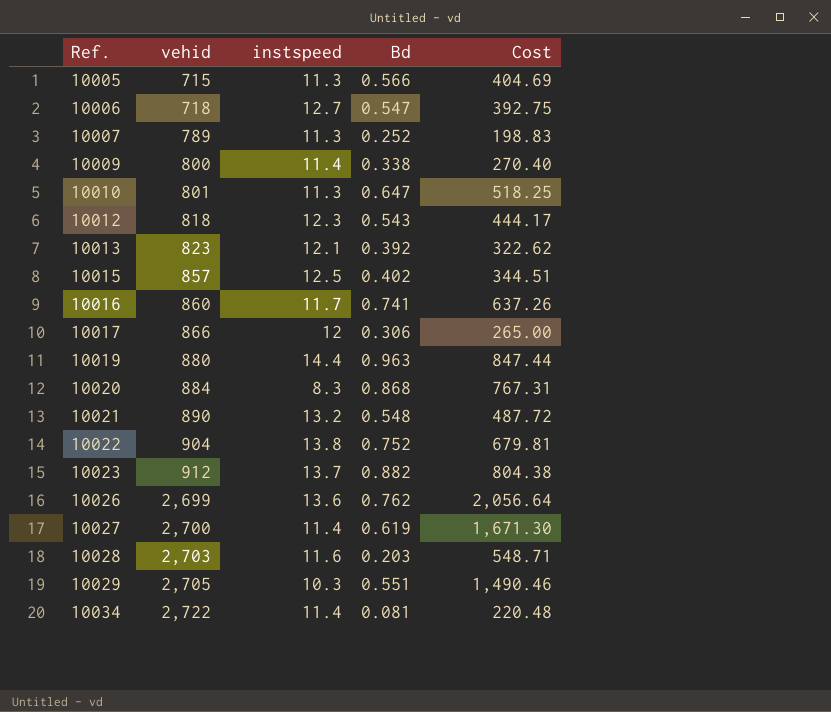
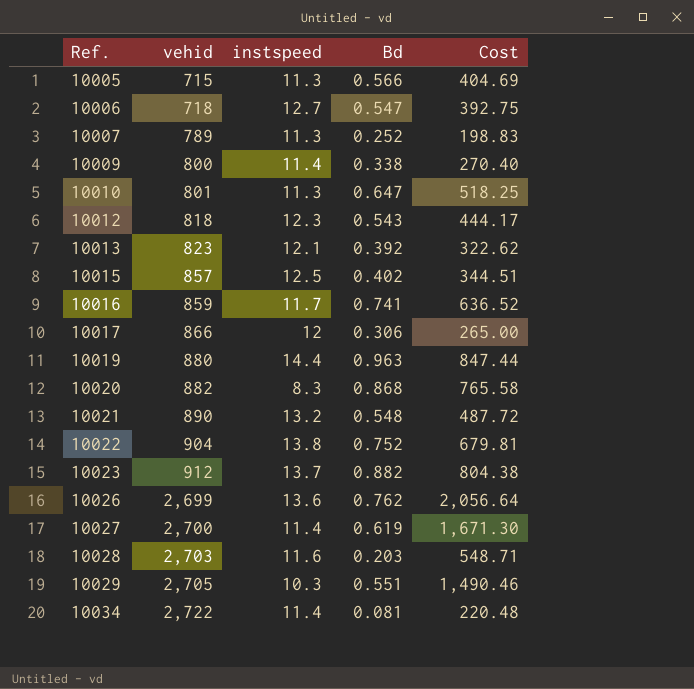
10016 | vehid: 860 -> 859
10016 | Cost: 637.26 -> 636.52
10020 | vehid: 884 -> 882
10020 | Cost: 767.31 -> 765.58

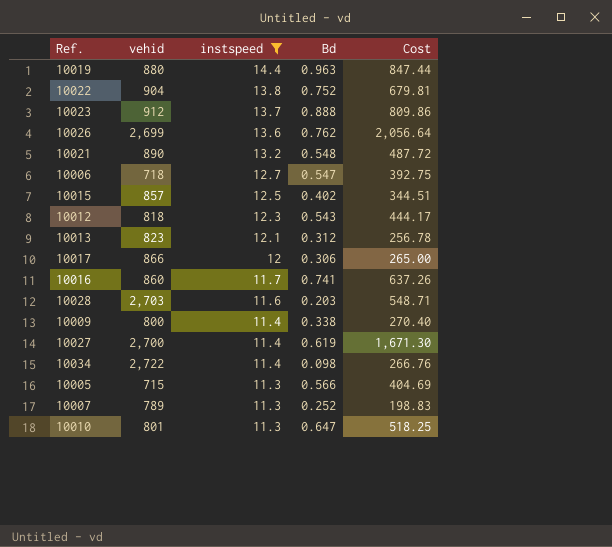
filter: none -> instspeed >= 11.3
row order: Ref. ascending -> instspeed descending
10023 | Bd: 0.882 -> 0.888
10023 | Cost: 804.38 -> 809.86
10013 | Bd: 0.392 -> 0.312
10013 | Cost: 322.62 -> 256.78
10016 | vehid: 859 -> 860
10016 | Cost: 636.52 -> 637.26
10034 | Bd: 0.081 -> 0.098
10034 | Cost: 220.48 -> 266.76

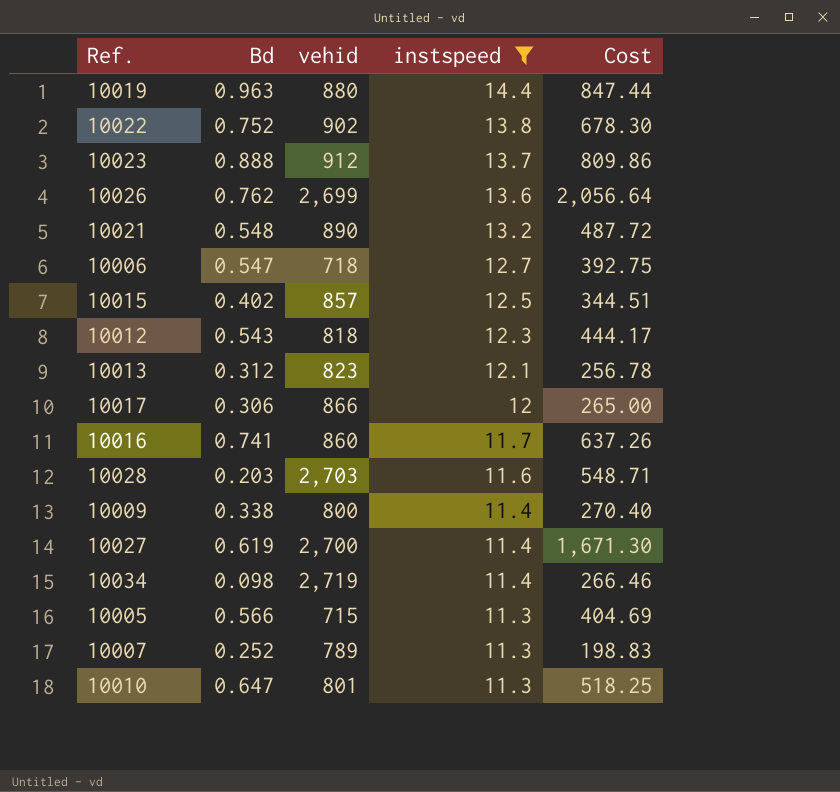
column Bd | position: 4 -> 2
10022 | vehid: 904 -> 902
10022 | Cost: 679.81 -> 678.30
10034 | vehid: 2,722 -> 2,719
10034 | Cost: 266.76 -> 266.46

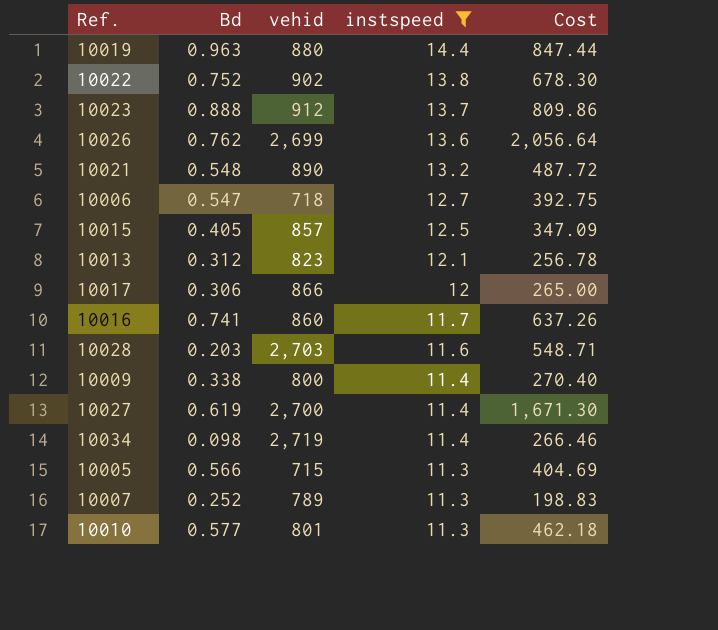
row 10012: 0.543 | 818 | 12.3 | 444.17 -> none
10015 | Bd: 0.402 -> 0.405
10015 | Cost: 344.51 -> 347.09
10010 | Bd: 0.647 -> 0.577
10010 | Cost: 518.25 -> 462.18

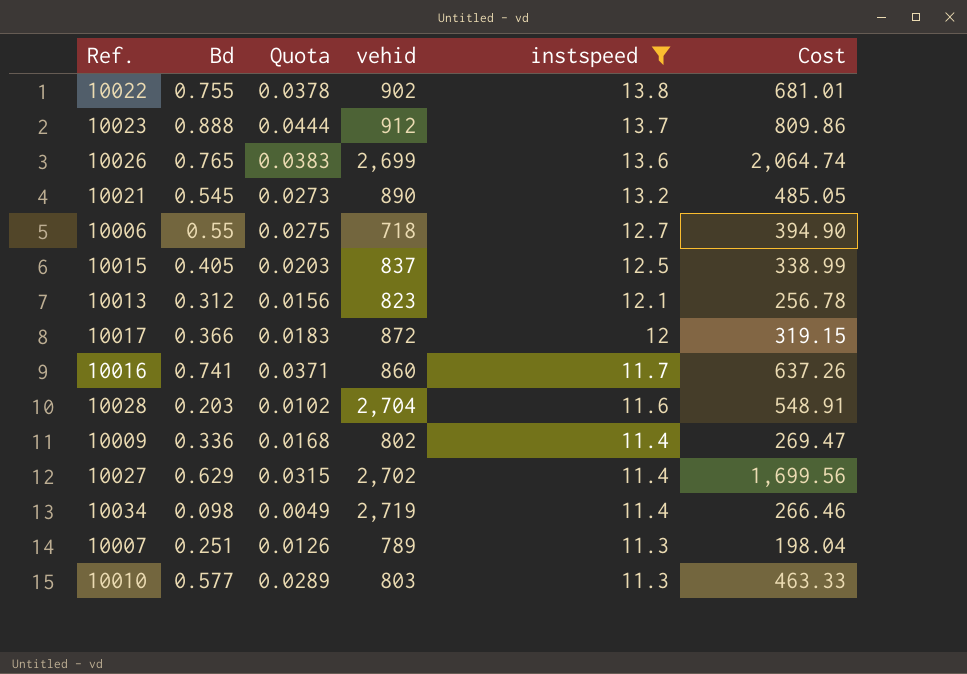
column Quota | formula: none -> [Bd] * 0.05
row 10019: 0.963 | 880 | 14.4 | 847.44 -> none
row 10005: 0.566 | 715 | 11.3 | 404.69 -> none
10022 | Bd: 0.752 -> 0.755
10022 | Cost: 678.30 -> 681.01
10026 | Bd: 0.762 -> 0.765
10026 | Cost: 2,056.64 -> 2,064.74
10021 | Bd: 0.548 -> 0.545
10021 | Cost: 487.72 -> 485.05
10006 | Bd: 0.547 -> 0.55
10006 | Cost: 392.75 -> 394.90
10015 | vehid: 857 -> 837
10015 | Cost: 347.09 -> 338.99
10017 | Bd: 0.306 -> 0.366
10017 | vehid: 866 -> 872
10017 | Cost: 265.00 -> 319.15
10028 | vehid: 2,703 -> 2,704
10028 | Cost: 548.71 -> 548.91
10009 | Bd: 0.338 -> 0.336
10009 | vehid: 800 -> 802
10009 | Cost: 270.40 -> 269.47
10027 | Bd: 0.619 -> 0.629
10027 | vehid: 2,700 -> 2,702
10027 | Cost: 1,671.30 -> 1,699.56
10007 | Bd: 0.252 -> 0.251
10007 | Cost: 198.83 -> 198.04
10010 | vehid: 801 -> 803
10010 | Cost: 462.18 -> 463.33

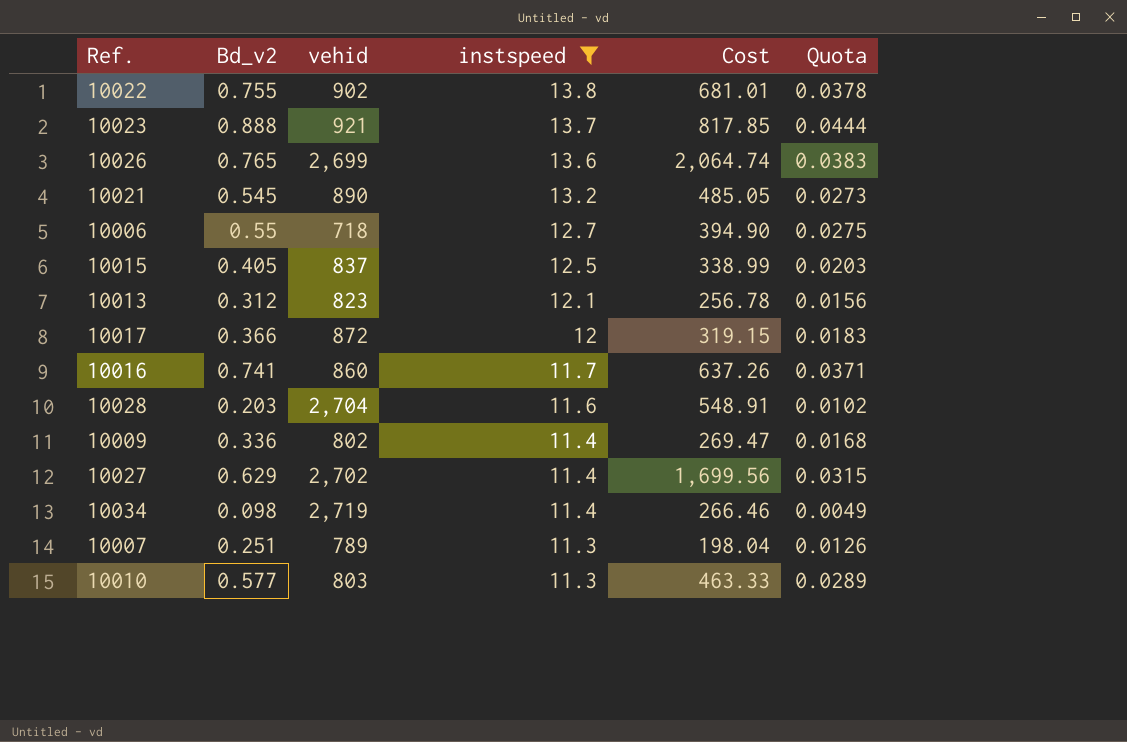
column name: Bd -> Bd_v2
column Quota | position: 3 -> 6
10023 | vehid: 912 -> 921
10023 | Cost: 809.86 -> 817.85

